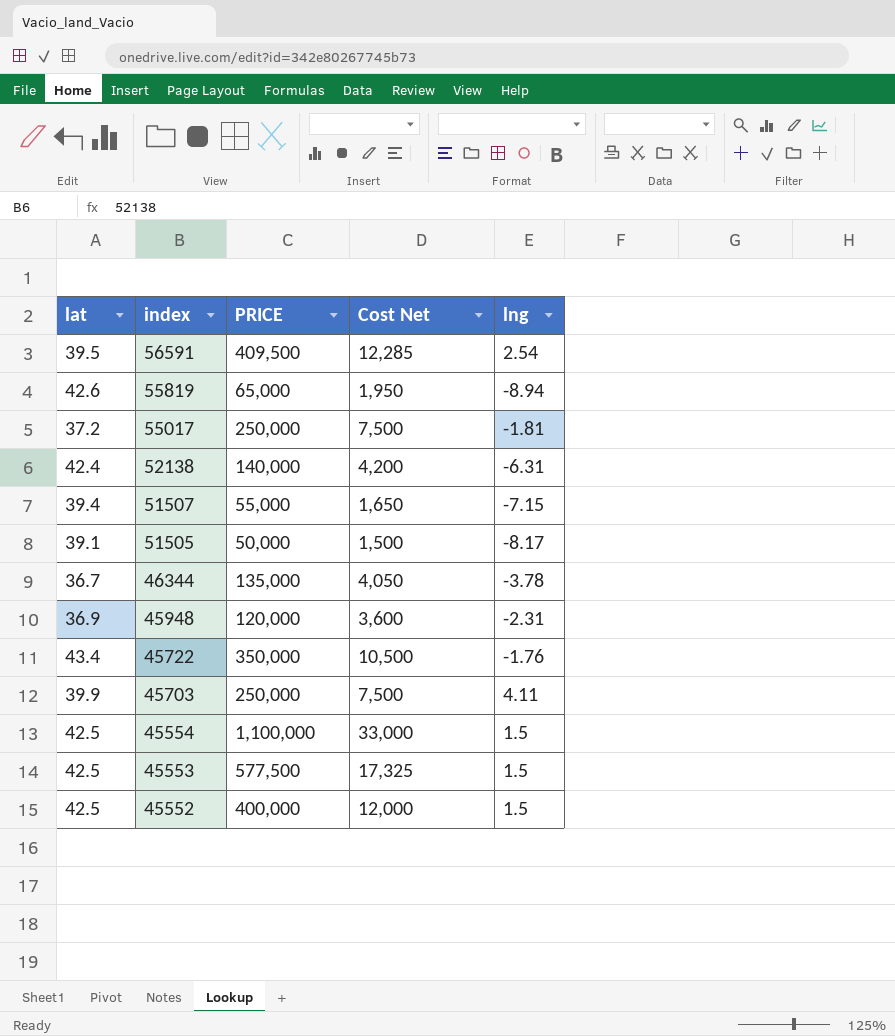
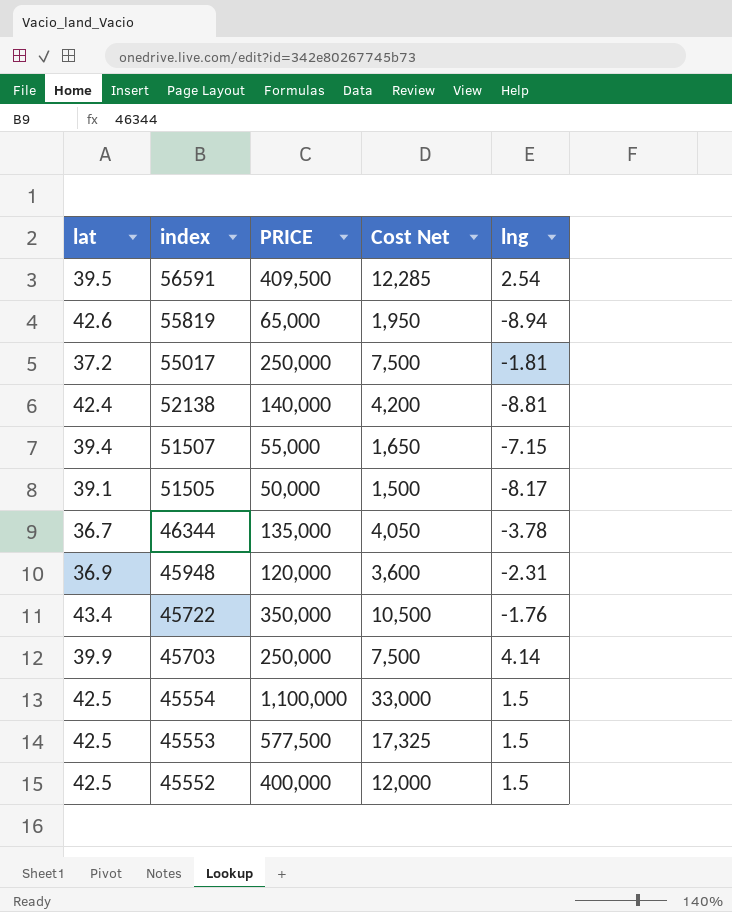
52138 | lng: -6.31 -> -8.81
45703 | lng: 4.11 -> 4.14

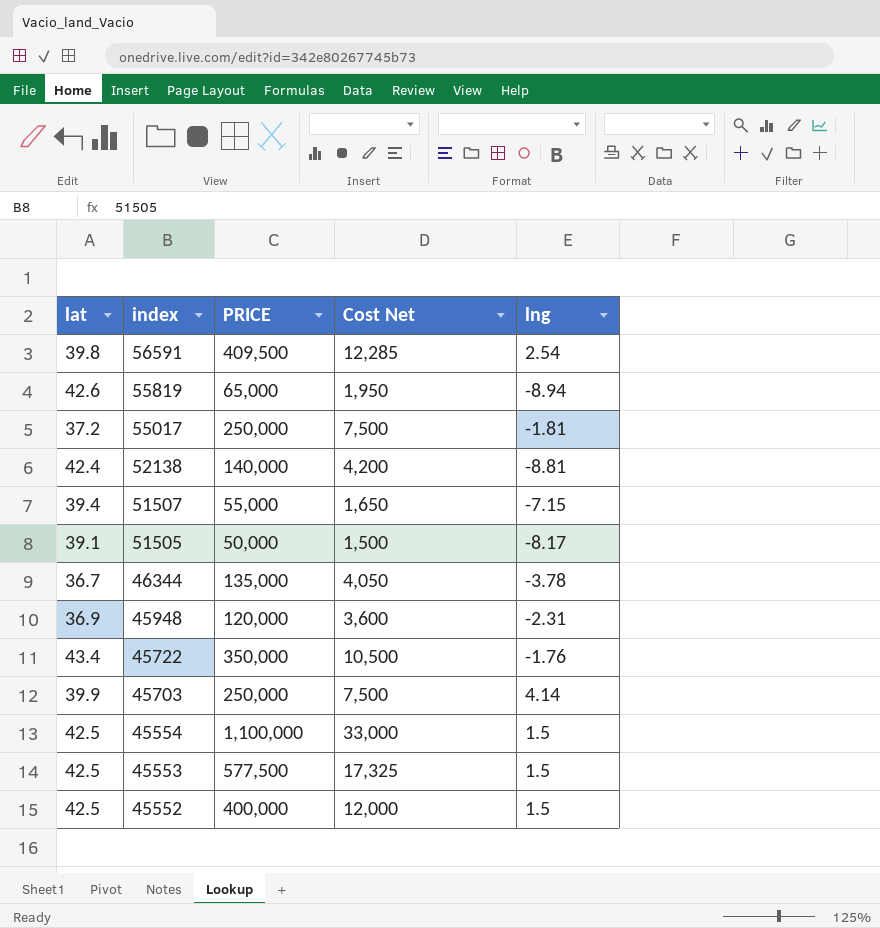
56591 | lat: 39.5 -> 39.8

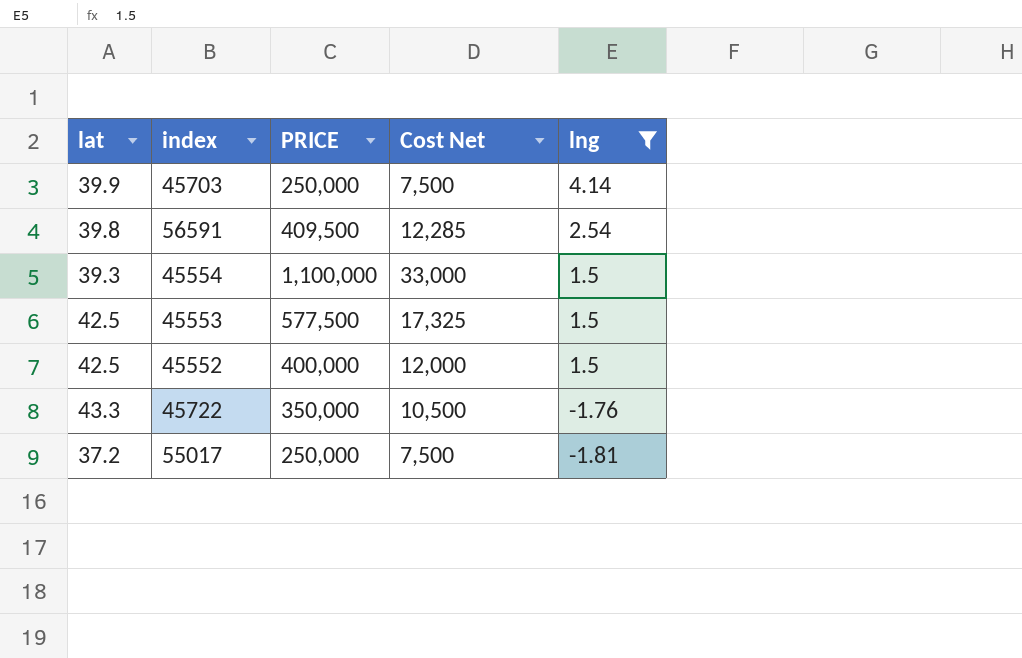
filter: none -> lng >= -1.81
row order: index descending -> lng descending
45554 | lat: 42.5 -> 39.3
45722 | lat: 43.4 -> 43.3

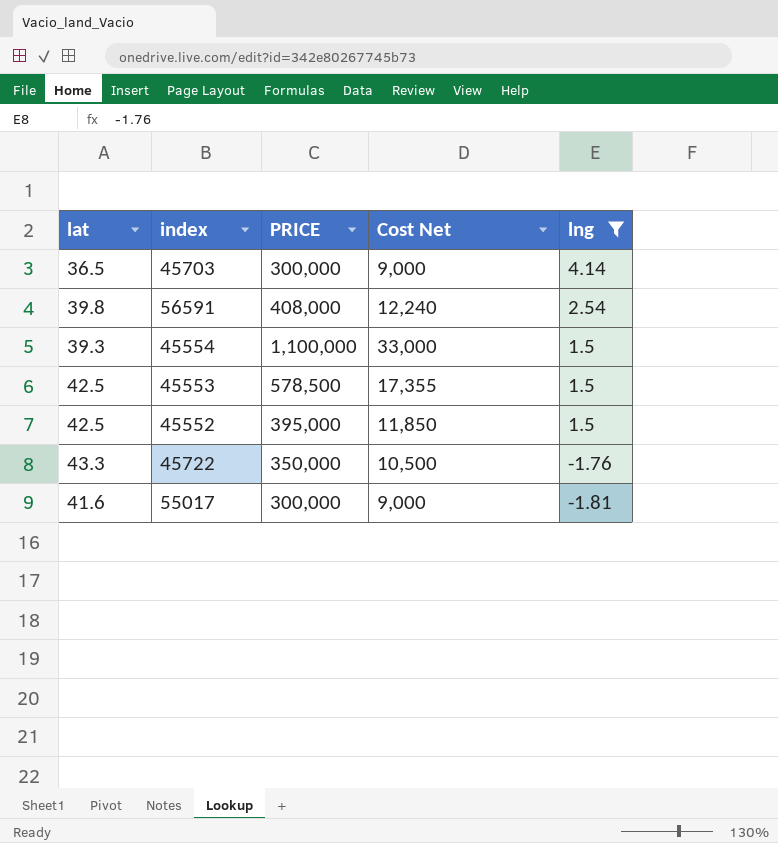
45703 | lat: 39.9 -> 36.5
45703 | PRICE: 250,000 -> 300,000
45703 | Cost Net: 7,500 -> 9,000
56591 | PRICE: 409,500 -> 408,000
56591 | Cost Net: 12,285 -> 12,240
45553 | PRICE: 577,500 -> 578,500
45553 | Cost Net: 17,325 -> 17,355
45552 | PRICE: 400,000 -> 395,000
45552 | Cost Net: 12,000 -> 11,850
55017 | lat: 37.2 -> 41.6
55017 | PRICE: 250,000 -> 300,000
55017 | Cost Net: 7,500 -> 9,000

